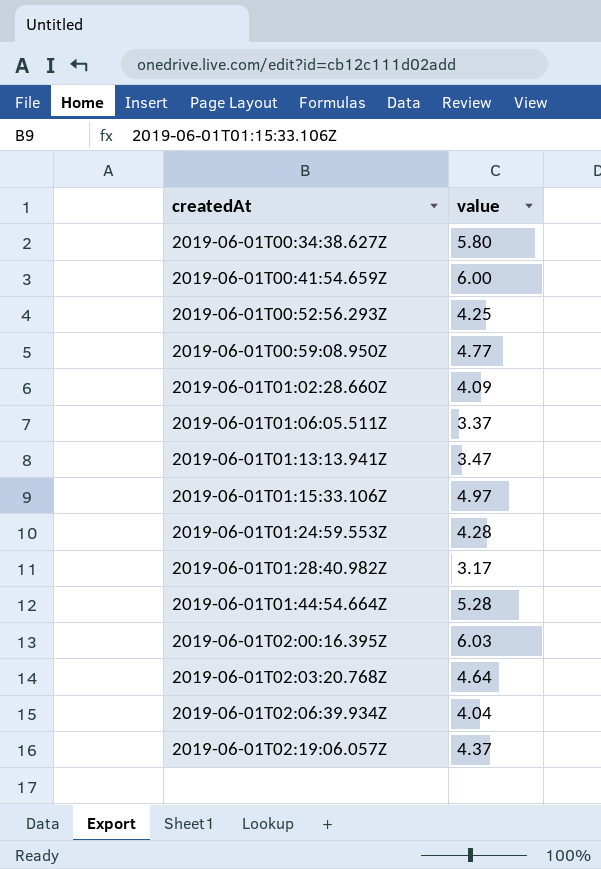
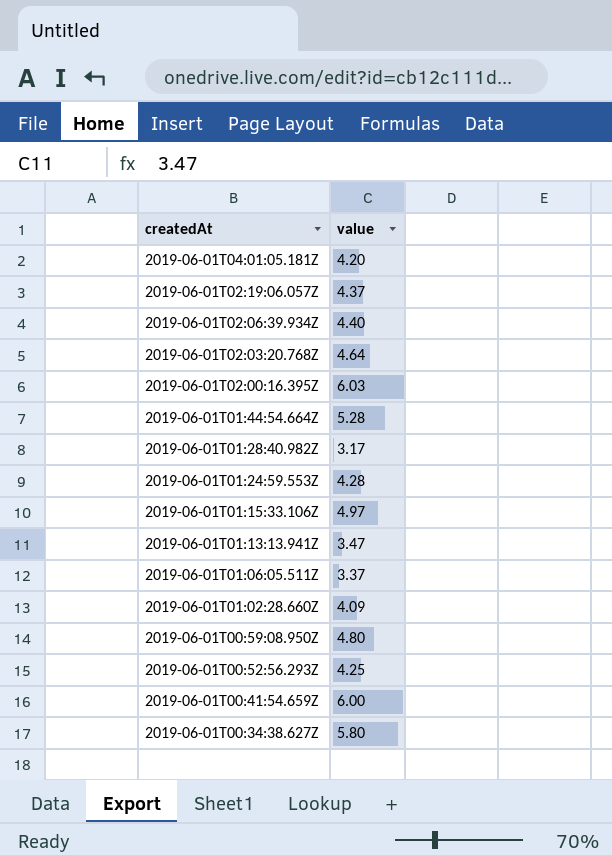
row order: createdAt ascending -> createdAt descending
row 2019-06-01T04:01:05.181Z: none -> 4.20
2019-06-01T02:06:39.934Z | value: 4.04 -> 4.40
2019-06-01T00:59:08.950Z | value: 4.77 -> 4.80

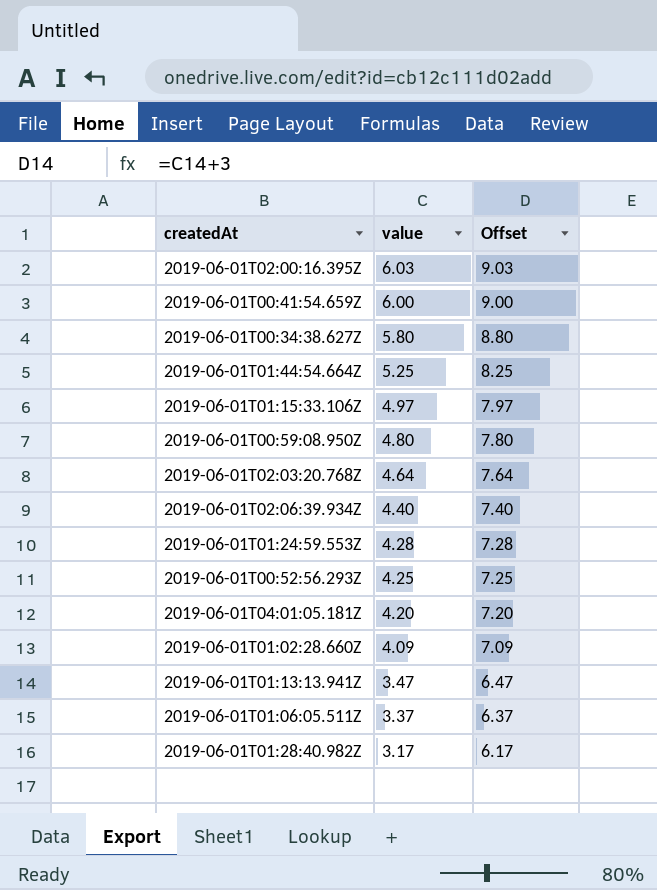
row order: createdAt descending -> value descending
column Offset | formula: none -> [value] + 3
row 2019-06-01T02:19:06.057Z: 4.37 -> none
2019-06-01T01:44:54.664Z | value: 5.28 -> 5.25

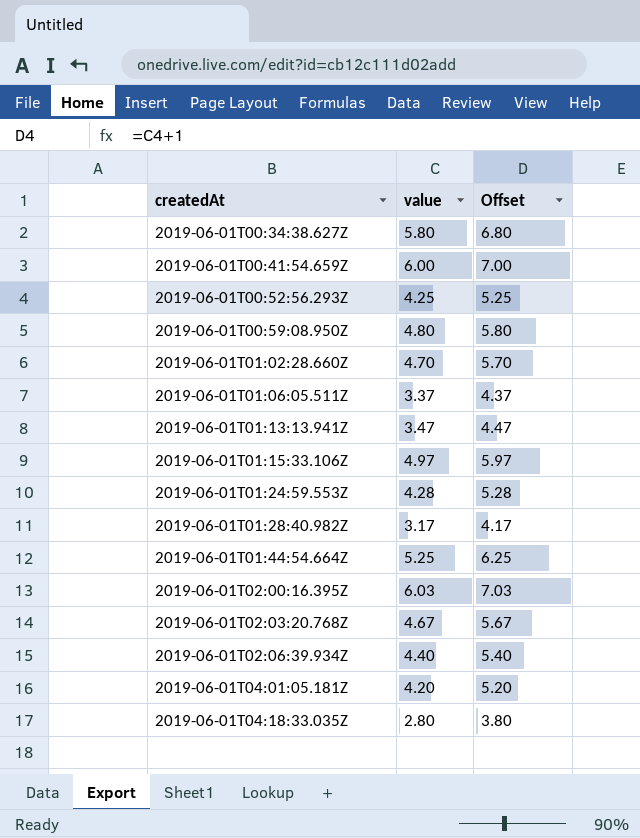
row order: value descending -> createdAt ascending
column Offset | formula: [value] + 3 -> [value] + 1
2019-06-01T01:02:28.660Z | value: 4.09 -> 4.70
2019-06-01T02:03:20.768Z | value: 4.64 -> 4.67
row 2019-06-01T04:18:33.035Z: none -> 2.80 | 3.80

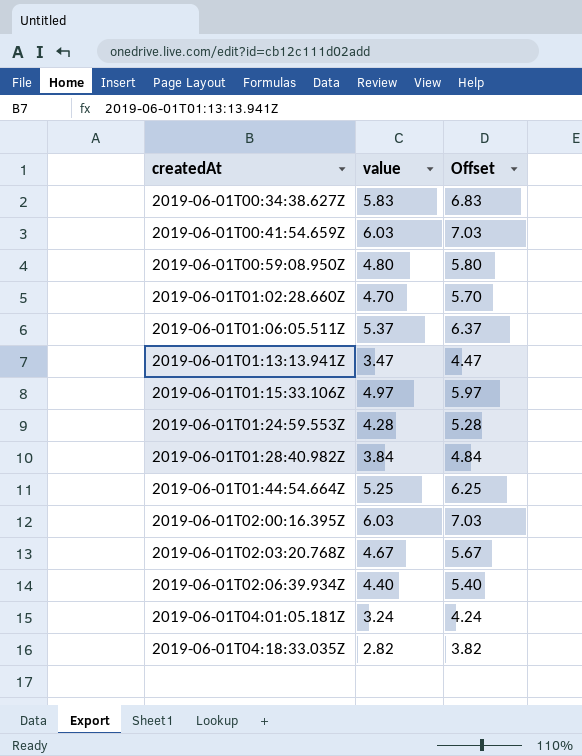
row 2019-06-01T00:52:56.293Z: 4.25 | 5.25 -> none
2019-06-01T00:34:38.627Z | value: 5.80 -> 5.83
2019-06-01T00:34:38.627Z | Offset: 6.80 -> 6.83
2019-06-01T00:41:54.659Z | value: 6.00 -> 6.03
2019-06-01T00:41:54.659Z | Offset: 7.00 -> 7.03
2019-06-01T01:06:05.511Z | value: 3.37 -> 5.37
2019-06-01T01:06:05.511Z | Offset: 4.37 -> 6.37
2019-06-01T01:28:40.982Z | value: 3.17 -> 3.84
2019-06-01T01:28:40.982Z | Offset: 4.17 -> 4.84
2019-06-01T04:01:05.181Z | value: 4.20 -> 3.24
2019-06-01T04:01:05.181Z | Offset: 5.20 -> 4.24
2019-06-01T04:18:33.035Z | value: 2.80 -> 2.82
2019-06-01T04:18:33.035Z | Offset: 3.80 -> 3.82

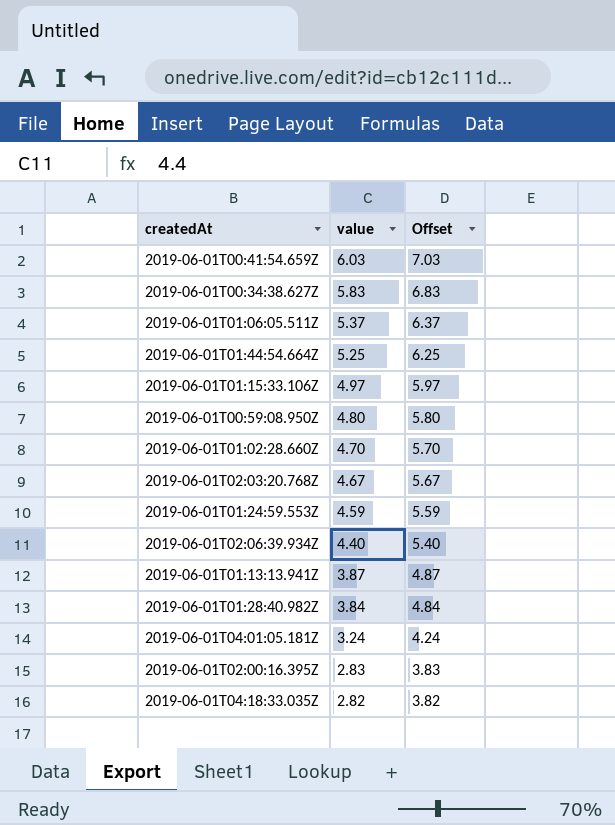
row order: createdAt ascending -> value descending
2019-06-01T01:24:59.553Z | value: 4.28 -> 4.59
2019-06-01T01:24:59.553Z | Offset: 5.28 -> 5.59
2019-06-01T01:13:13.941Z | value: 3.47 -> 3.87
2019-06-01T01:13:13.941Z | Offset: 4.47 -> 4.87
2019-06-01T02:00:16.395Z | value: 6.03 -> 2.83
2019-06-01T02:00:16.395Z | Offset: 7.03 -> 3.83

